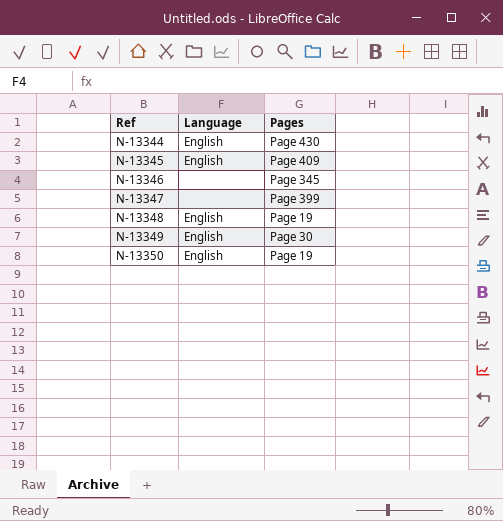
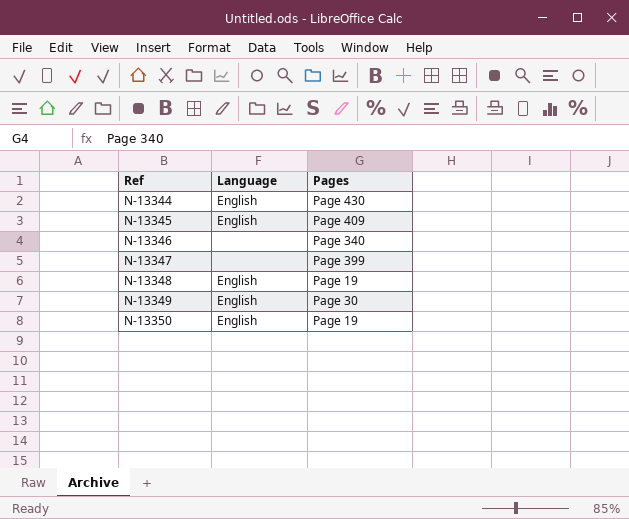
N-13346 | Pages: Page 345 -> Page 340

